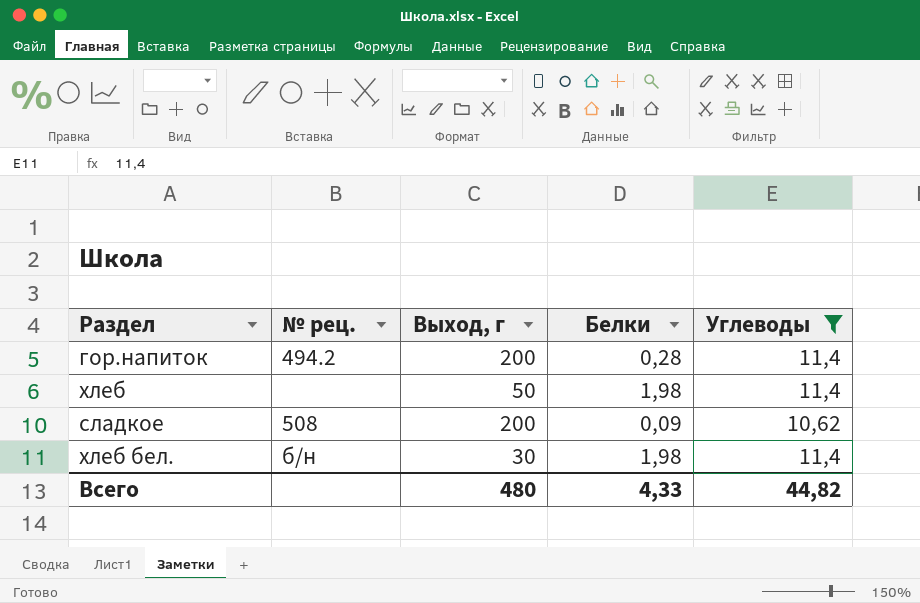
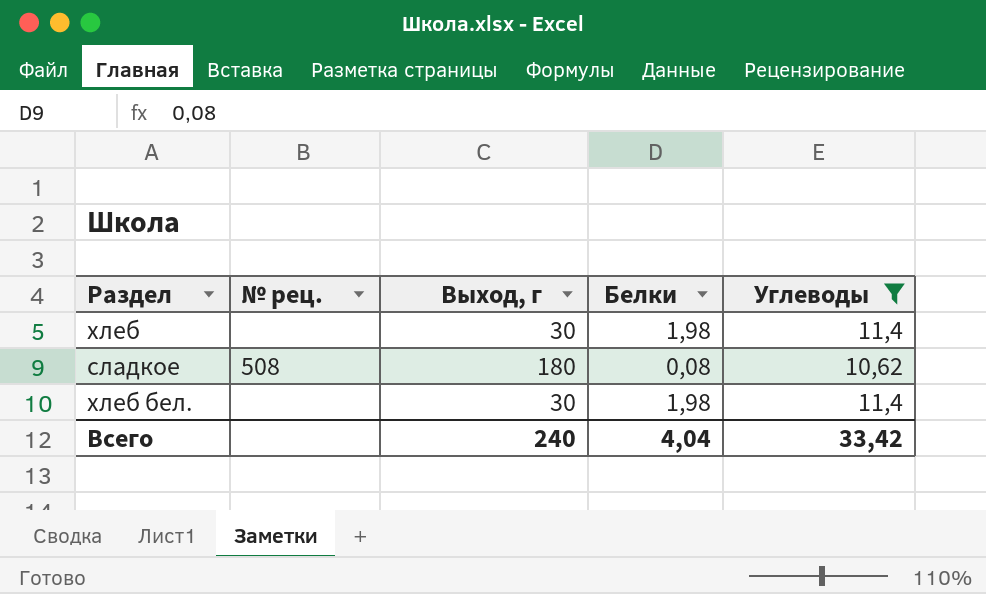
row гор.напиток: 494.2 | 200 | 0,28 | 11,4 -> none
хлеб | Выход, г: 50 -> 30
сладкое | Выход, г: 200 -> 180
сладкое | Белки: 0,09 -> 0,08
хлеб бел. | № рец.: б/н -> none
Всего | Выход, г: 480 -> 240
Всего | Белки: 4,33 -> 4,04
Всего | Углеводы: 44,82 -> 33,42

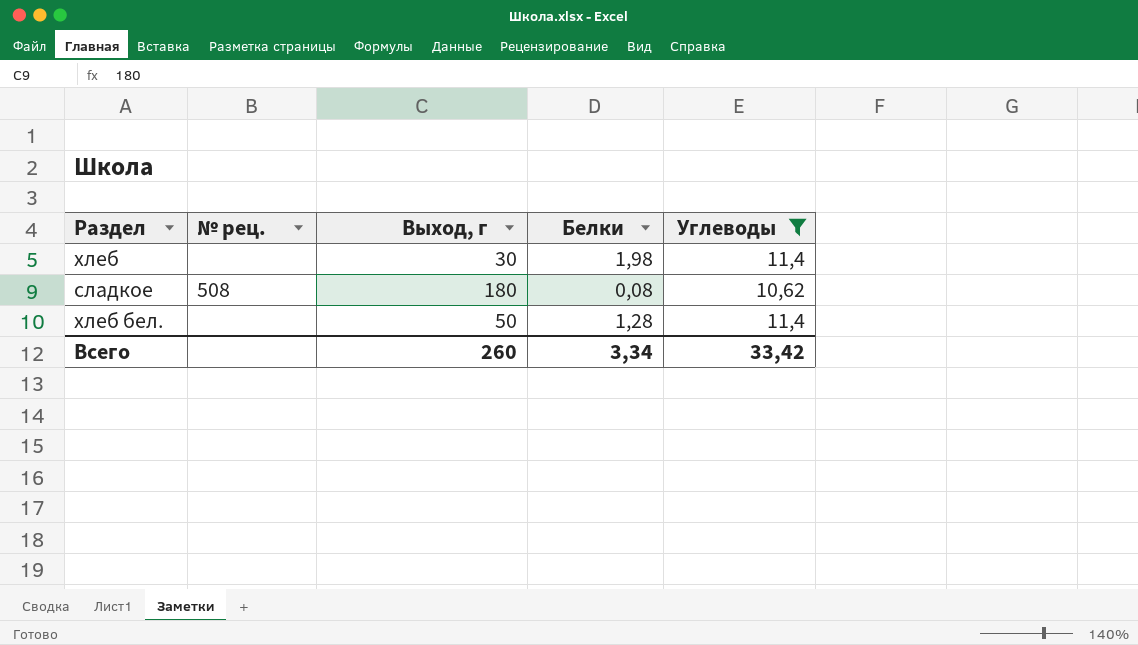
хлеб бел. | Выход, г: 30 -> 50
хлеб бел. | Белки: 1,98 -> 1,28
Всего | Выход, г: 240 -> 260
Всего | Белки: 4,04 -> 3,34

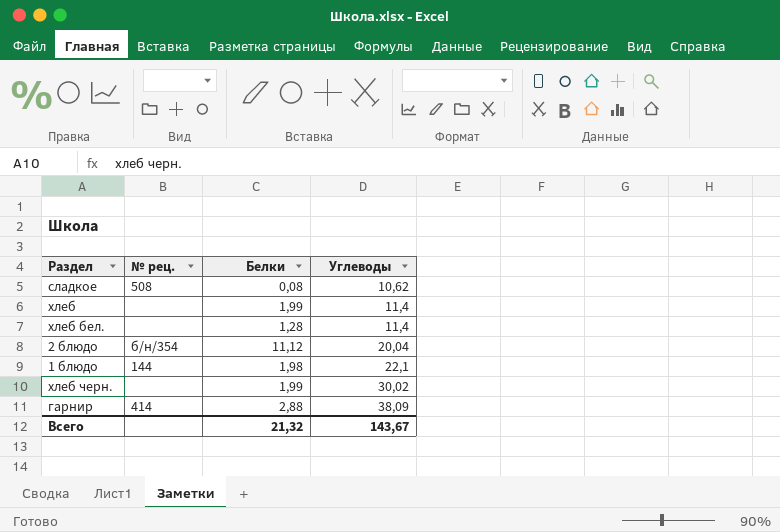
filter: Углеводы <= 11,4 -> none
row order: none -> Углеводы ascending
column Выход, г | position: 3 -> none
хлеб | Белки: 1,98 -> 1,99
Всего | Белки: 3,34 -> 21,32
Всего | Углеводы: 33,42 -> 143,67

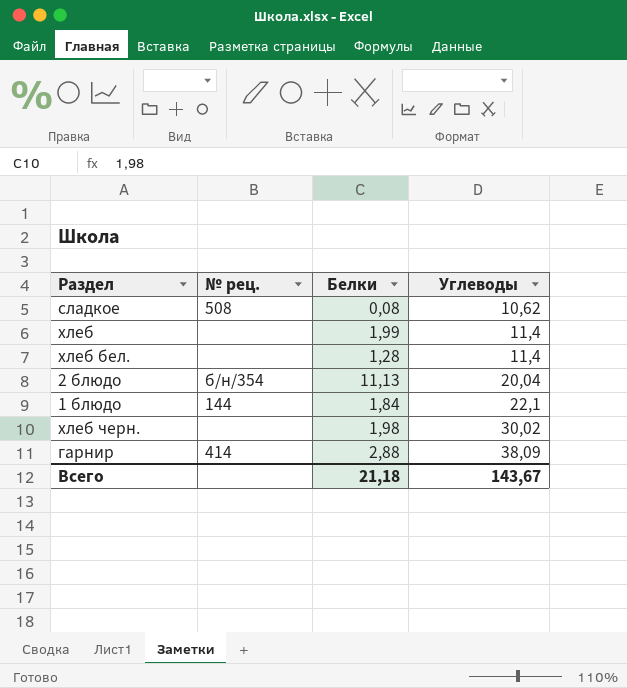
2 блюдо | Белки: 11,12 -> 11,13
1 блюдо | Белки: 1,98 -> 1,84
хлеб черн. | Белки: 1,99 -> 1,98
Всего | Белки: 21,32 -> 21,18

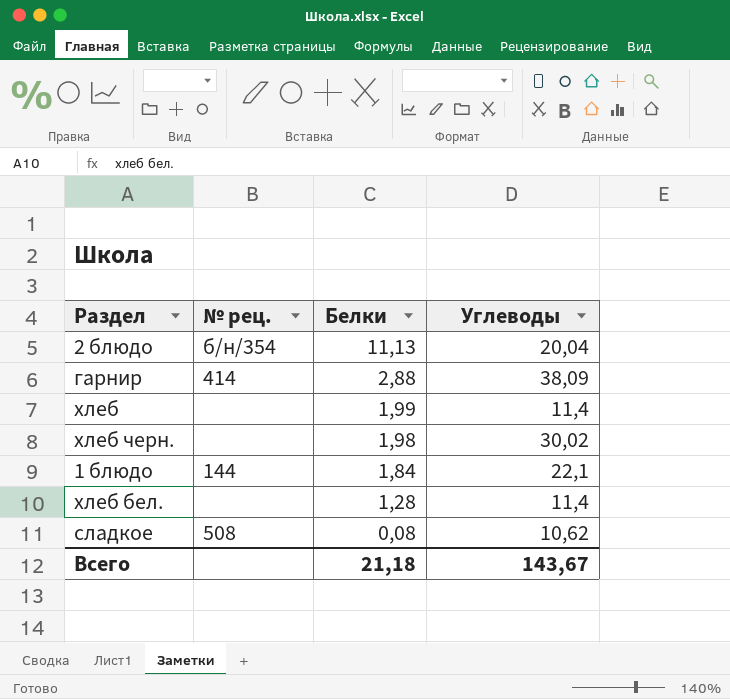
row order: Углеводы ascending -> Белки descending

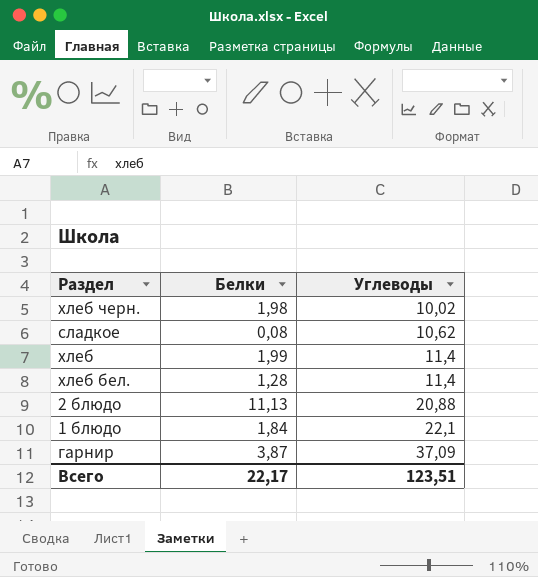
row order: Белки descending -> Углеводы ascending
column № рец. | position: 2 -> none
хлеб черн. | Углеводы: 30,02 -> 10,02
2 блюдо | Углеводы: 20,04 -> 20,88
гарнир | Белки: 2,88 -> 3,87
гарнир | Углеводы: 38,09 -> 37,09
Всего | Белки: 21,18 -> 22,17
Всего | Углеводы: 143,67 -> 123,51

